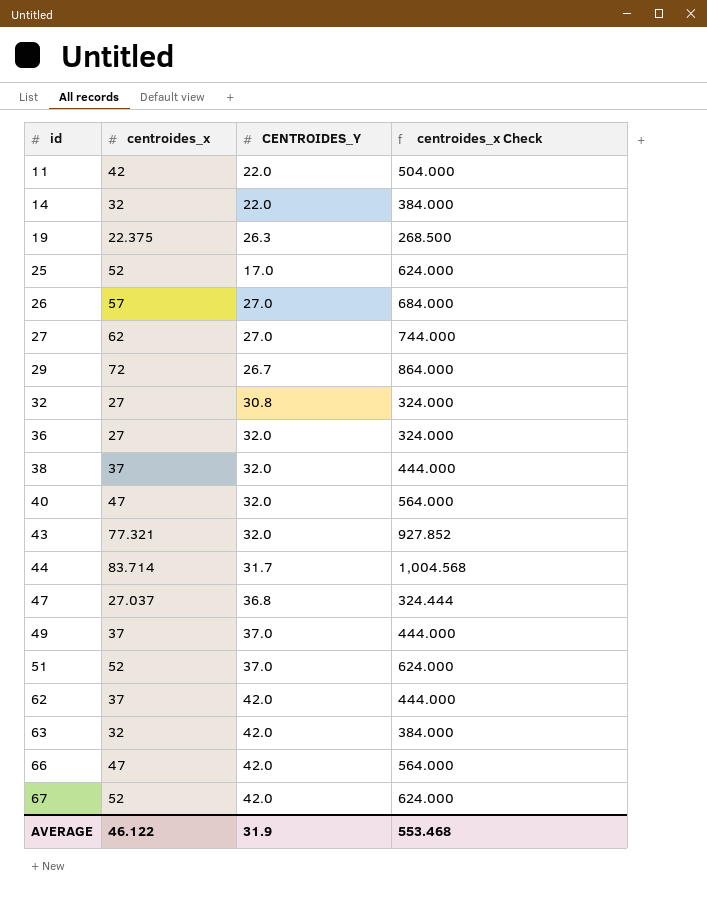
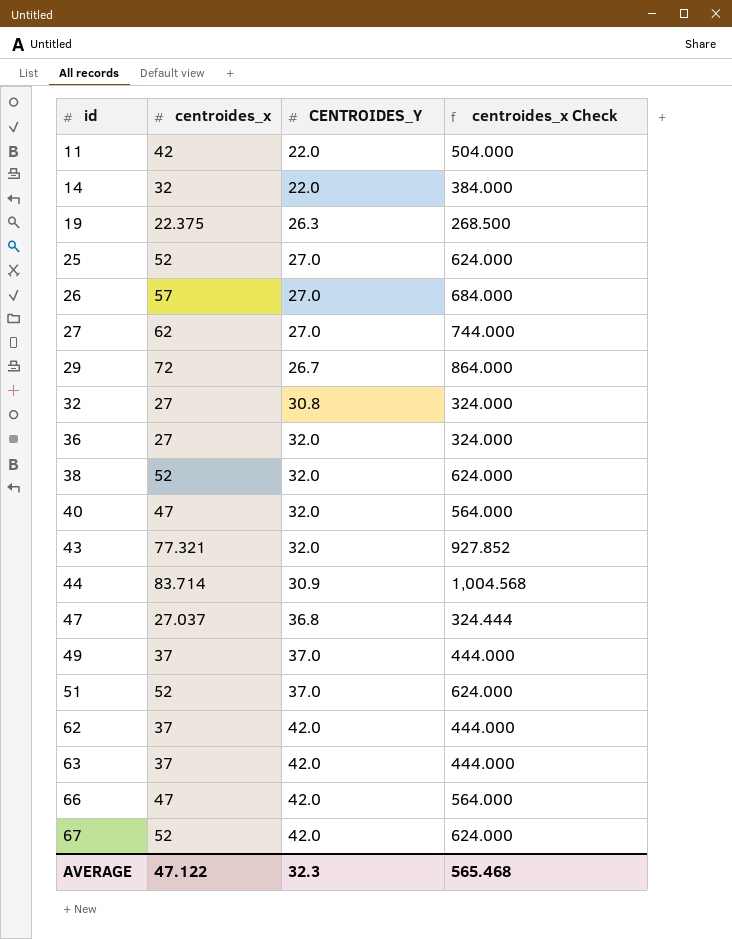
25 | CENTROIDES_Y: 17.0 -> 27.0
38 | centroides_x: 37 -> 52
38 | centroides_x Check: 444.000 -> 624.000
44 | CENTROIDES_Y: 31.7 -> 30.9
63 | centroides_x: 32 -> 37
63 | centroides_x Check: 384.000 -> 444.000
AVERAGE | centroides_x: 46.122 -> 47.122
AVERAGE | CENTROIDES_Y: 31.9 -> 32.3
AVERAGE | centroides_x Check: 553.468 -> 565.468

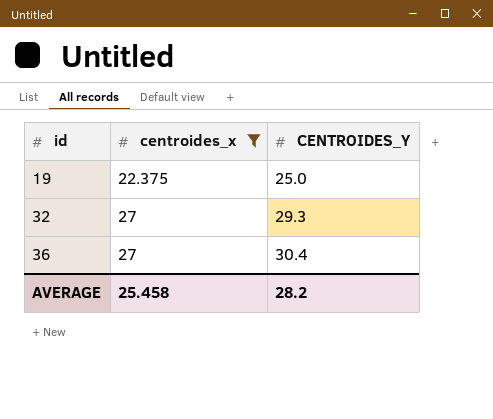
filter: none -> centroides_x <= 27
column centroides_x Check | formula: [centroides_x] * 12 -> none
19 | CENTROIDES_Y: 26.3 -> 25.0
32 | CENTROIDES_Y: 30.8 -> 29.3
36 | CENTROIDES_Y: 32.0 -> 30.4
AVERAGE | centroides_x: 47.122 -> 25.458
AVERAGE | CENTROIDES_Y: 32.3 -> 28.2

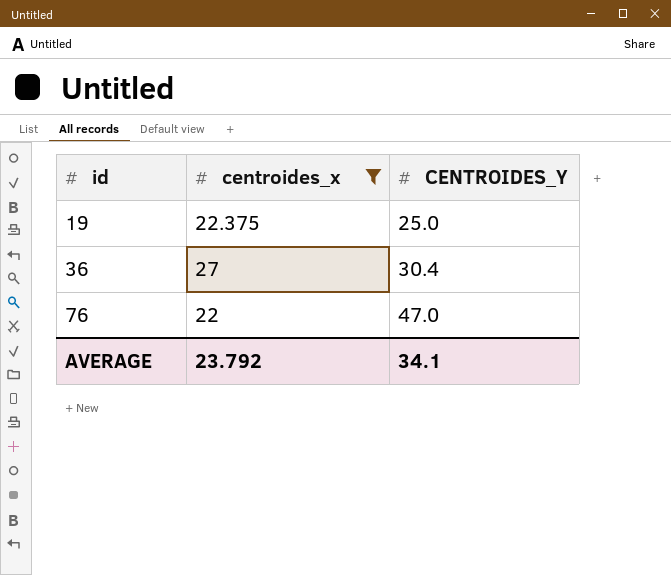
row 32: 27 | 29.3 -> none
row 76: none -> 22 | 47.0
AVERAGE | centroides_x: 25.458 -> 23.792
AVERAGE | CENTROIDES_Y: 28.2 -> 34.1

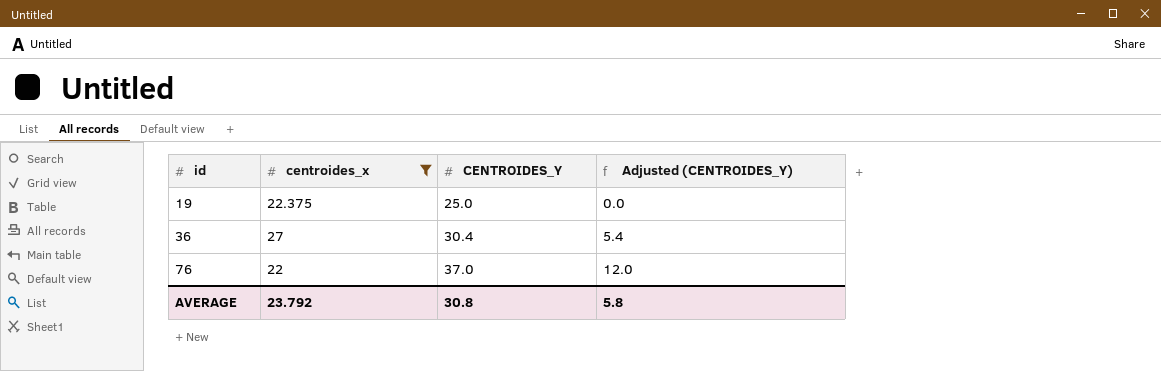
column Adjusted (CENTROIDES_Y) | formula: none -> [CENTROIDES_Y] - 25
76 | CENTROIDES_Y: 47.0 -> 37.0
AVERAGE | CENTROIDES_Y: 34.1 -> 30.8

